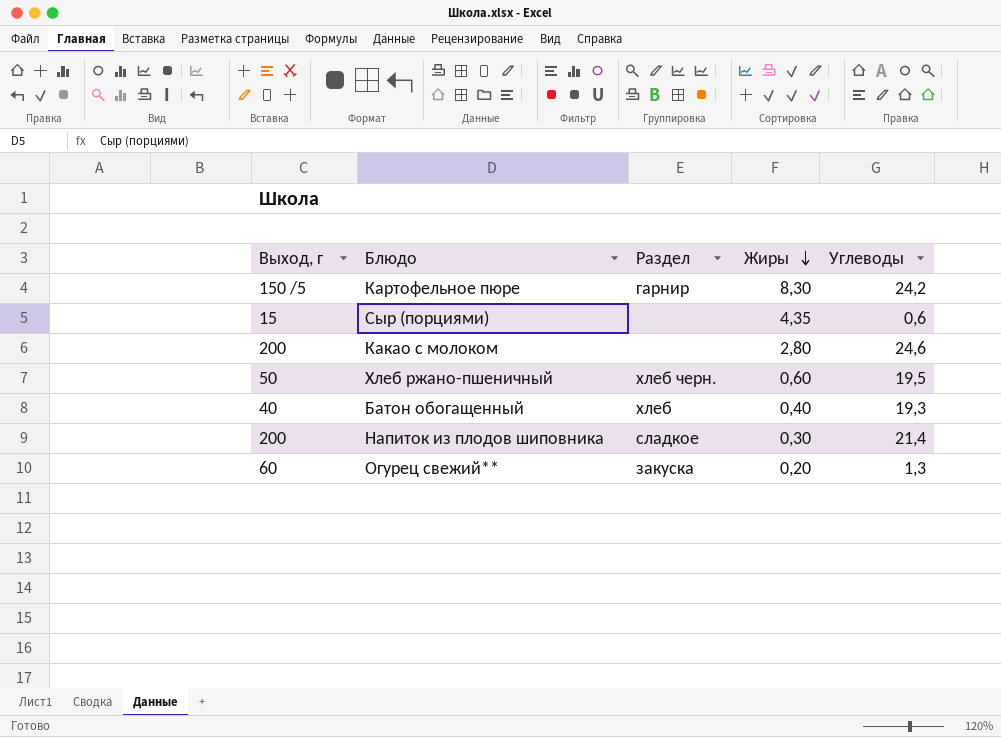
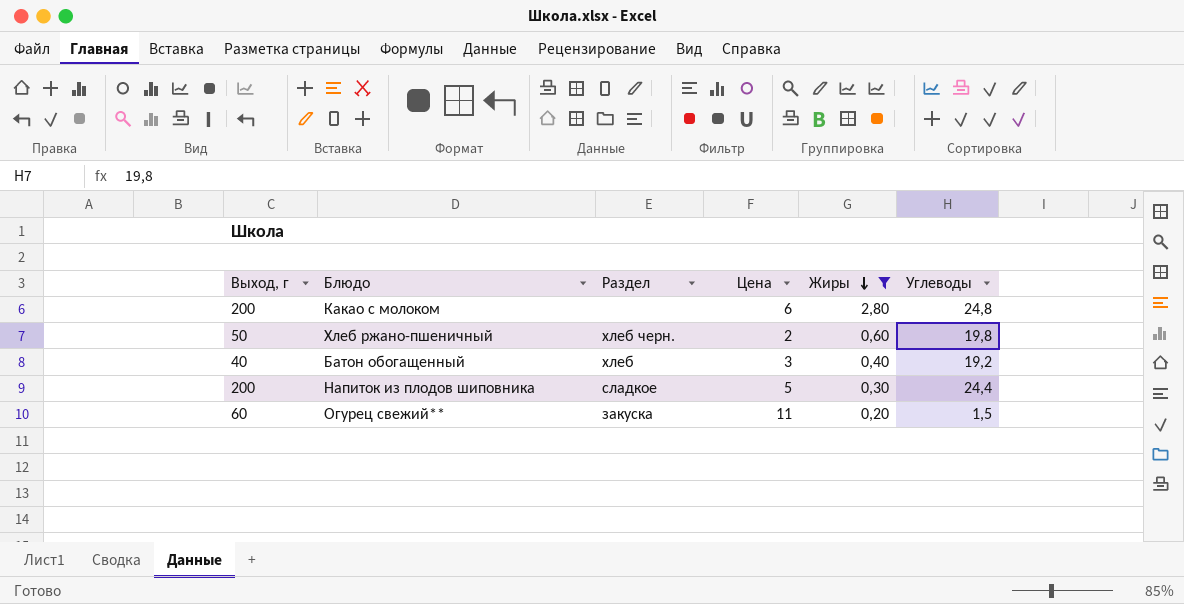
filter: none -> Жиры <= 2,80
column Цена | position: none -> 4
Какао с молоком | Углеводы: 24,6 -> 24,8
Хлеб ржано-пшеничный | Углеводы: 19,5 -> 19,8
Батон обогащенный | Углеводы: 19,3 -> 19,2
Напиток из плодов шиповника | Углеводы: 21,4 -> 24,4
Огурец свежий** | Углеводы: 1,3 -> 1,5

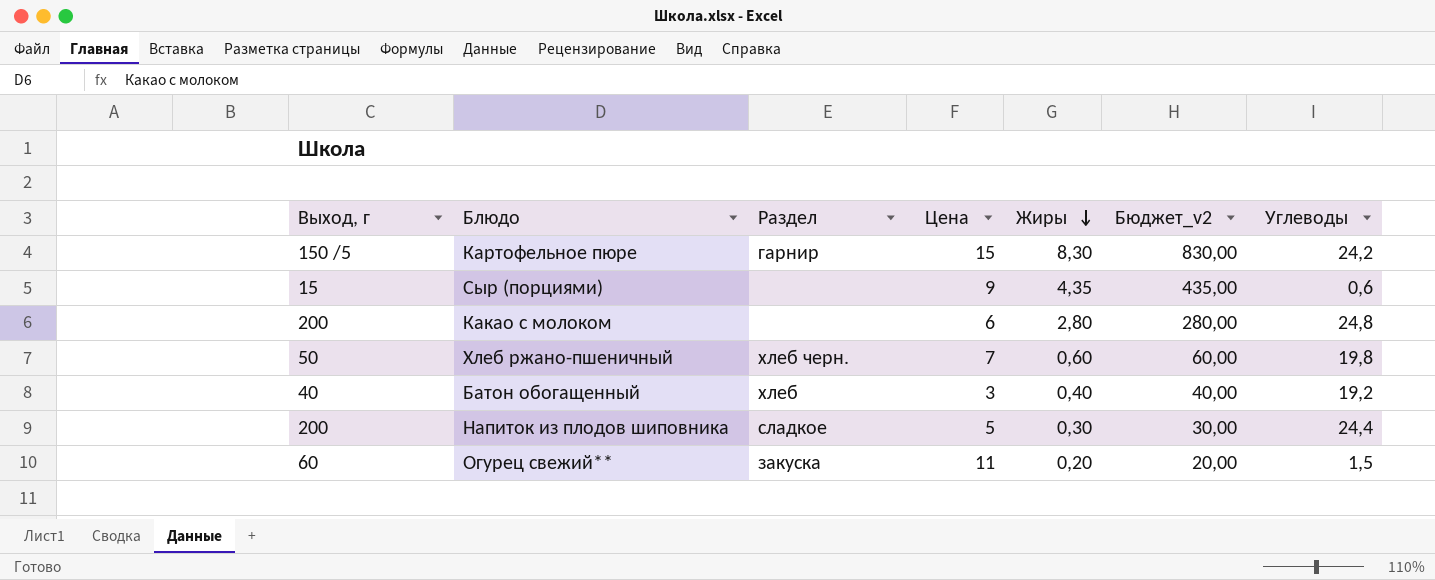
filter: Жиры <= 2,80 -> none
column Бюджет_v2 | formula: none -> [Жиры] * 100
Хлеб ржано-пшеничный | Цена: 2 -> 7

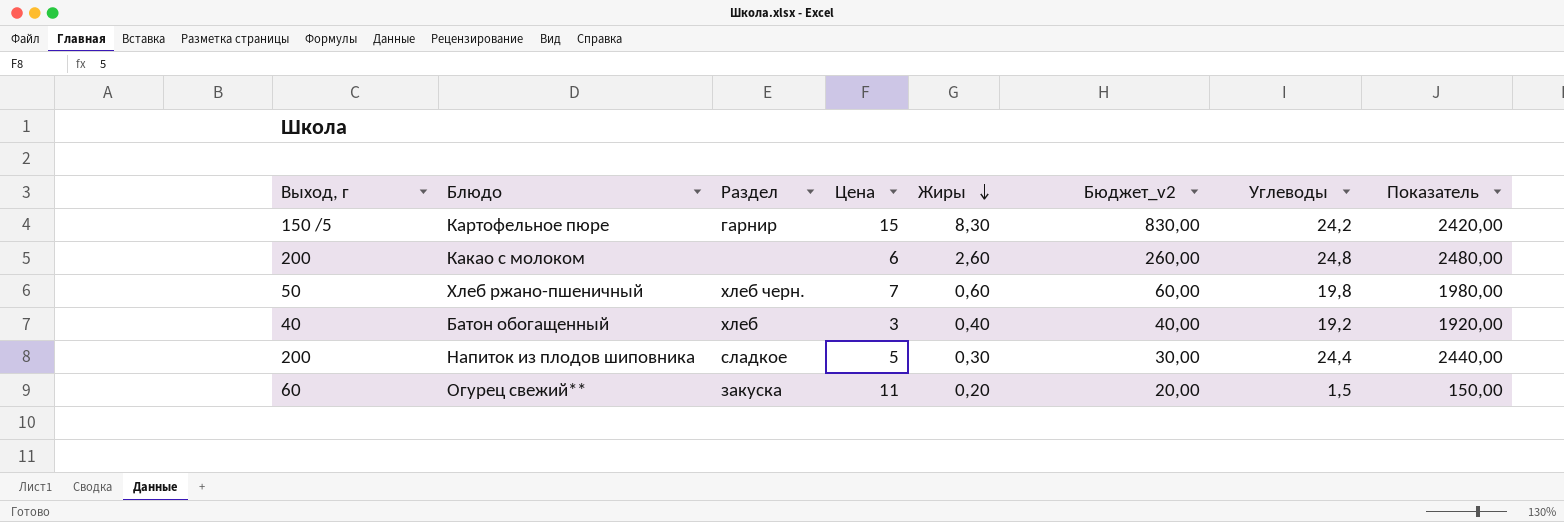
column Показатель | formula: none -> [Углеводы] * 100
row Сыр (порциями): 15 | none | 9 | 4,35 | 435,00 | 0,6 -> none
Какао с молоком | Жиры: 2,80 -> 2,60
Какао с молоком | Бюджет_v2: 280,00 -> 260,00

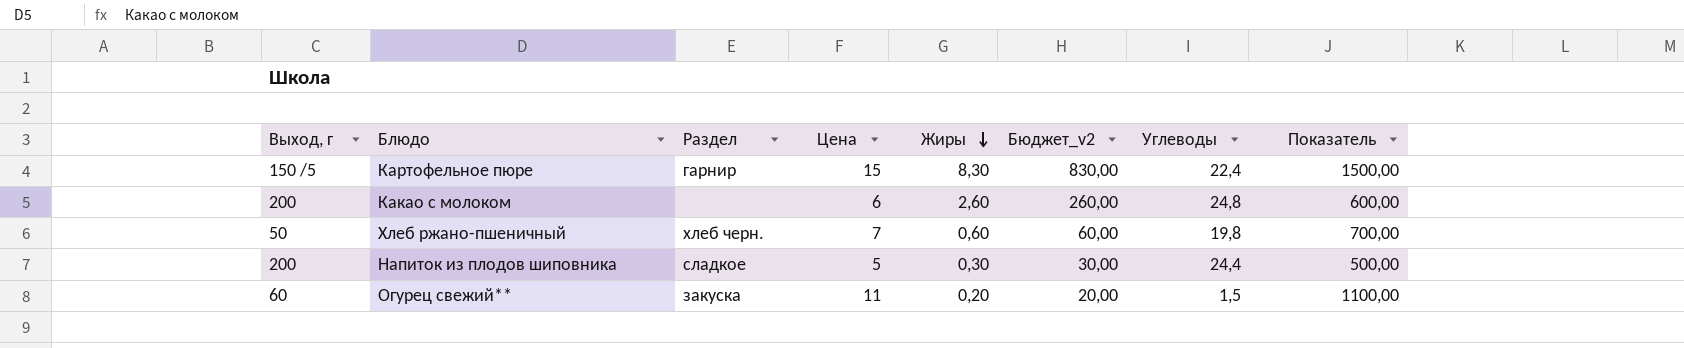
column Показатель | formula: [Углеводы] * 100 -> [Цена] * 100
row Батон обогащенный: 40 | хлеб | 3 | 0,40 | 40,00 | 19,2 | 1920,00 -> none
Картофельное пюре | Углеводы: 24,2 -> 22,4

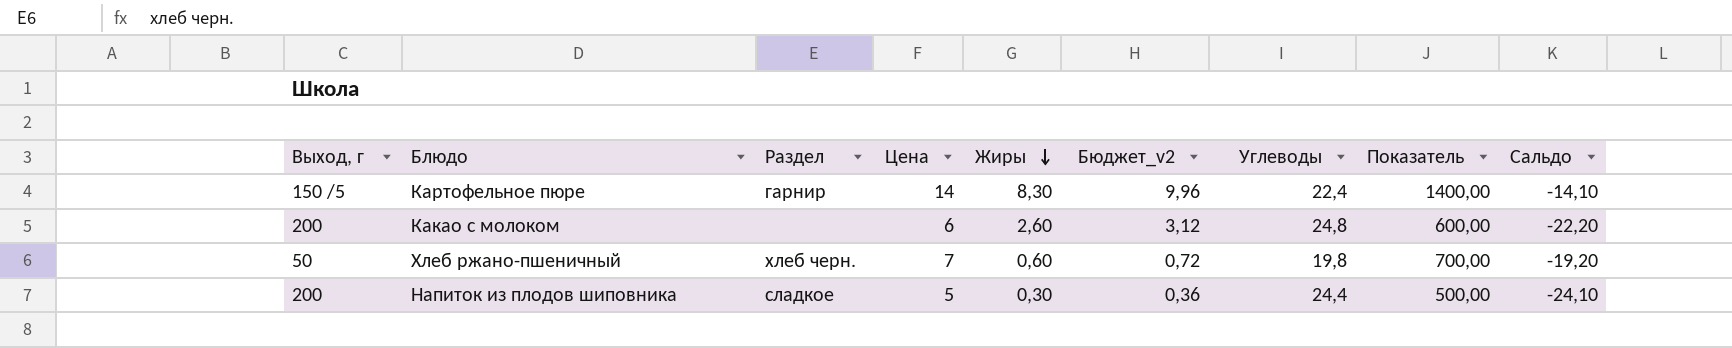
column Бюджет_v2 | formula: [Жиры] * 100 -> [Жиры] * 1,2
column Сальдо | formula: none -> [Жиры] - [Углеводы]
row Огурец свежий**: 60 | закуска | 11 | 0,20 | 20,00 | 1,5 | 1100,00 -> none
Картофельное пюре | Цена: 15 -> 14
Картофельное пюре | Показатель: 1500,00 -> 1400,00

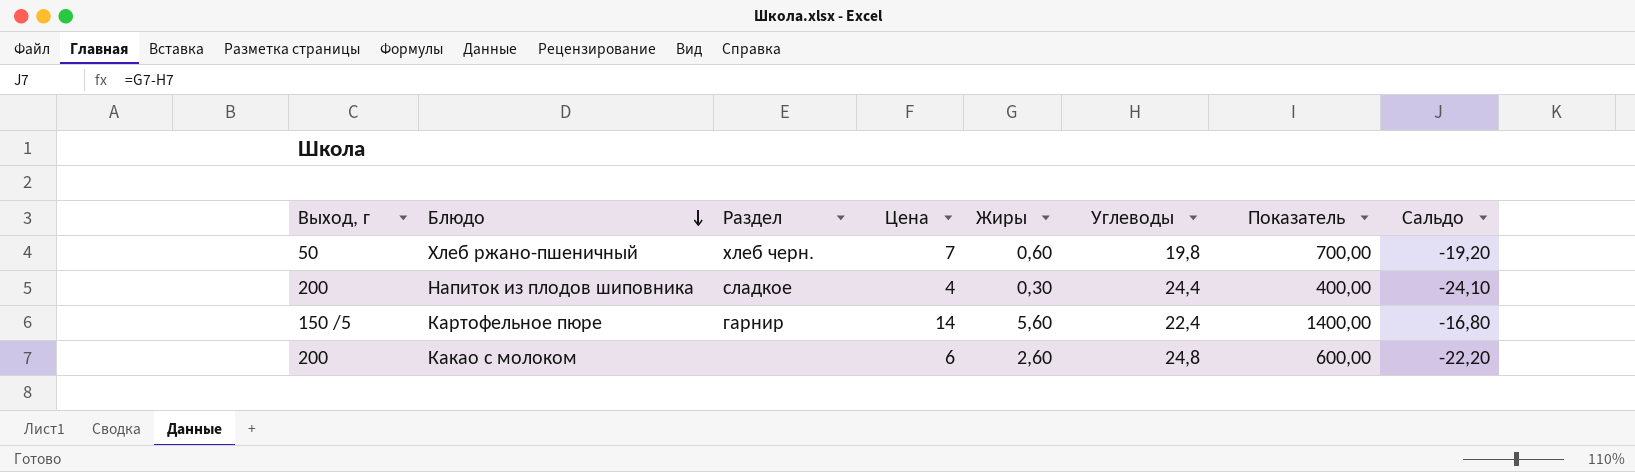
row order: Жиры descending -> Блюдо descending
column Бюджет_v2 | formula: [Жиры] * 1,2 -> none
Напиток из плодов шиповника | Цена: 5 -> 4
Напиток из плодов шиповника | Показатель: 500,00 -> 400,00
Картофельное пюре | Жиры: 8,30 -> 5,60
Картофельное пюре | Сальдо: -14,10 -> -16,80

